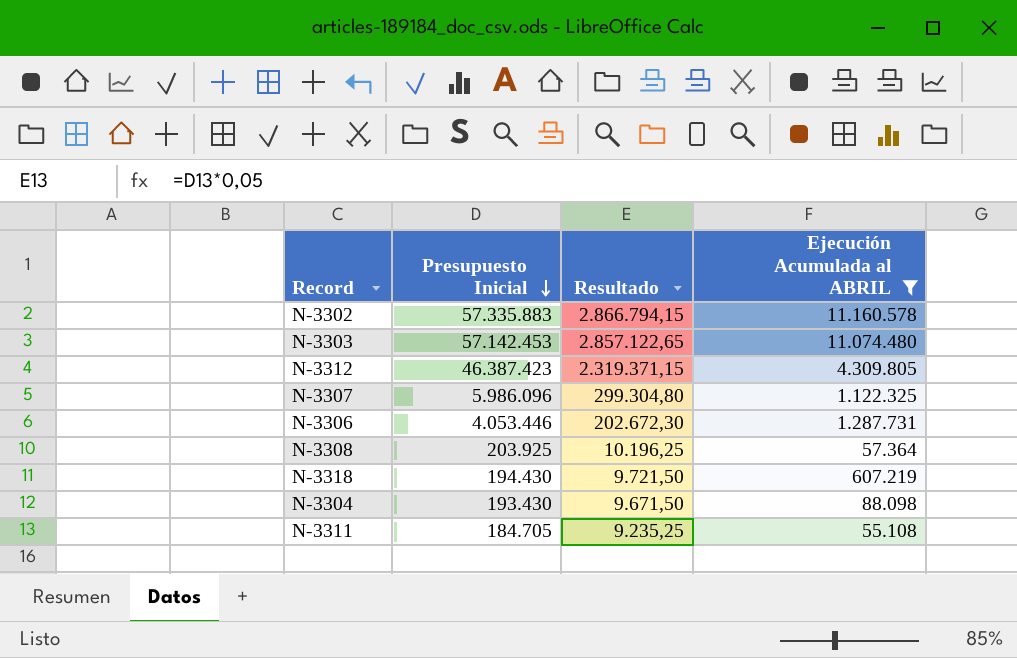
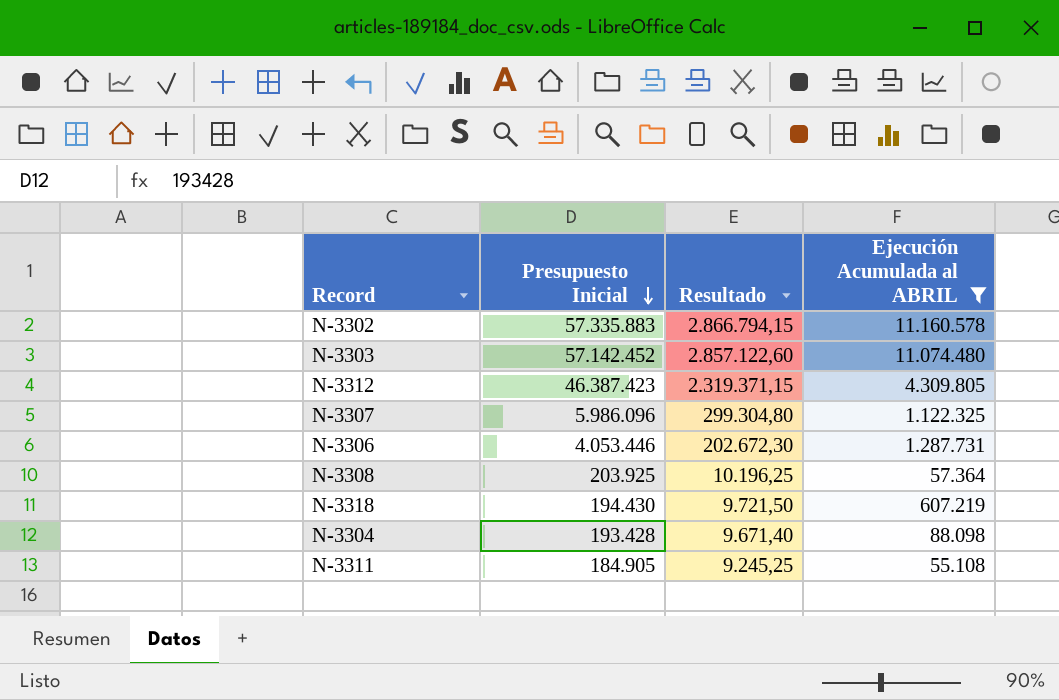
N-3303 | Presupuesto Inicial: 57.142.453 -> 57.142.452
N-3303 | Resultado: 2.857.122,65 -> 2.857.122,60
N-3304 | Presupuesto Inicial: 193.430 -> 193.428
N-3304 | Resultado: 9.671,50 -> 9.671,40
N-3311 | Presupuesto Inicial: 184.705 -> 184.905
N-3311 | Resultado: 9.235,25 -> 9.245,25

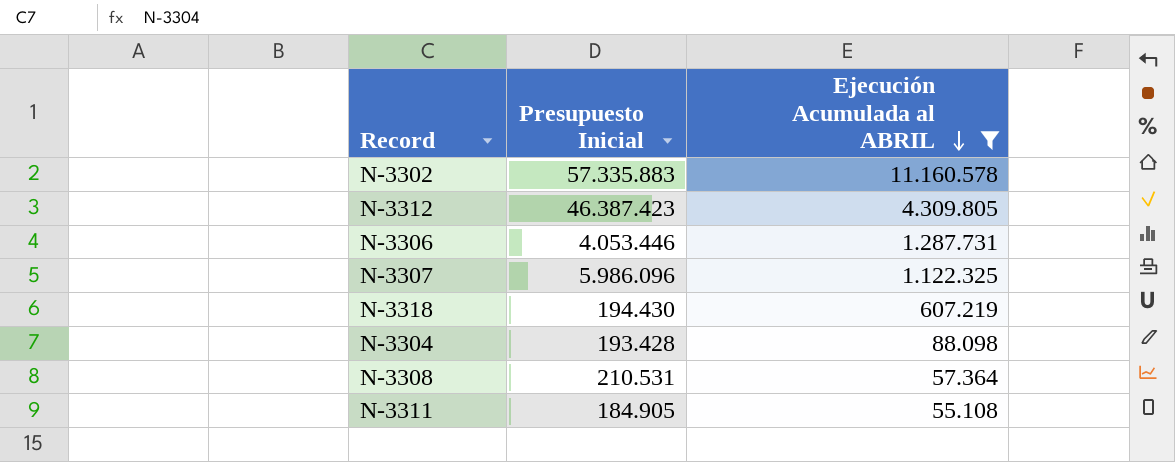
row order: Presupuesto Inicial descending -> Ejecución Acumulada al ABRIL descending
column Resultado | formula: [Presupuesto Inicial] * 0,05 -> none
row N-3303: 57.142.452 | 2.857.122,60 | 11.074.480 -> none
N-3308 | Presupuesto Inicial: 203.925 -> 210.531

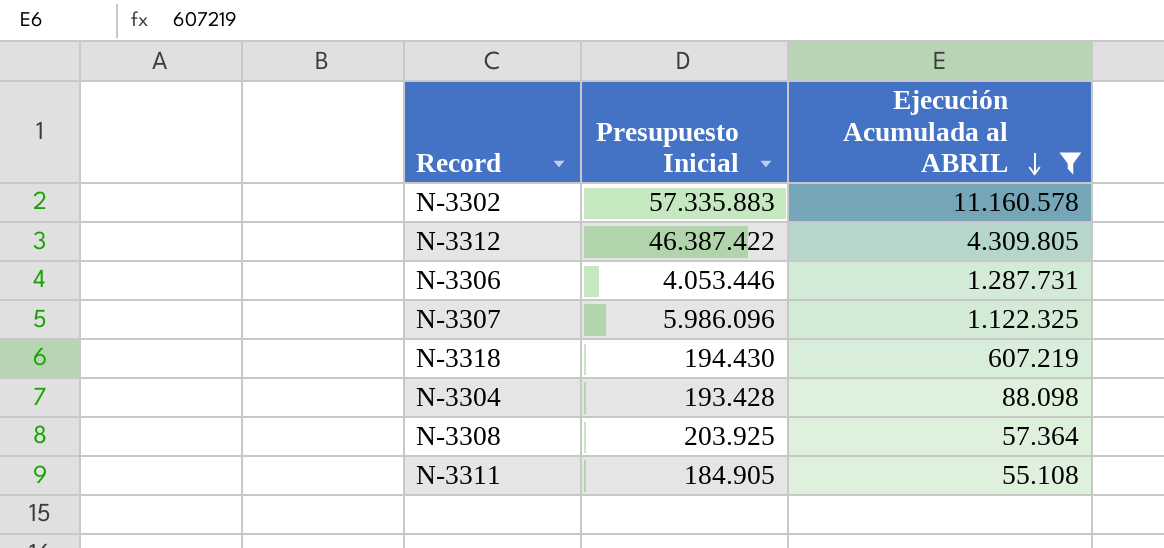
N-3312 | Presupuesto Inicial: 46.387.423 -> 46.387.422
N-3308 | Presupuesto Inicial: 210.531 -> 203.925

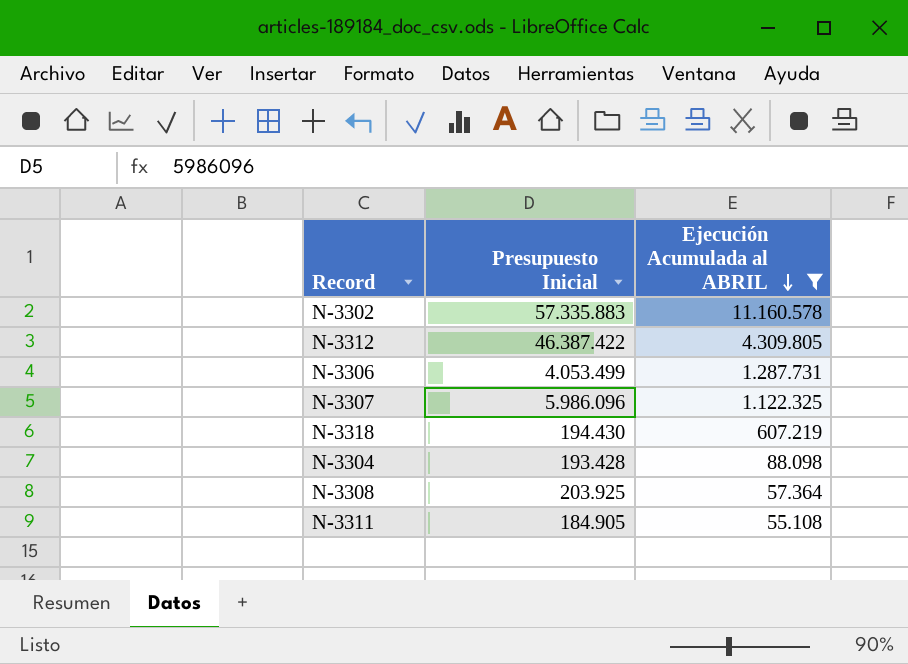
N-3306 | Presupuesto Inicial: 4.053.446 -> 4.053.499

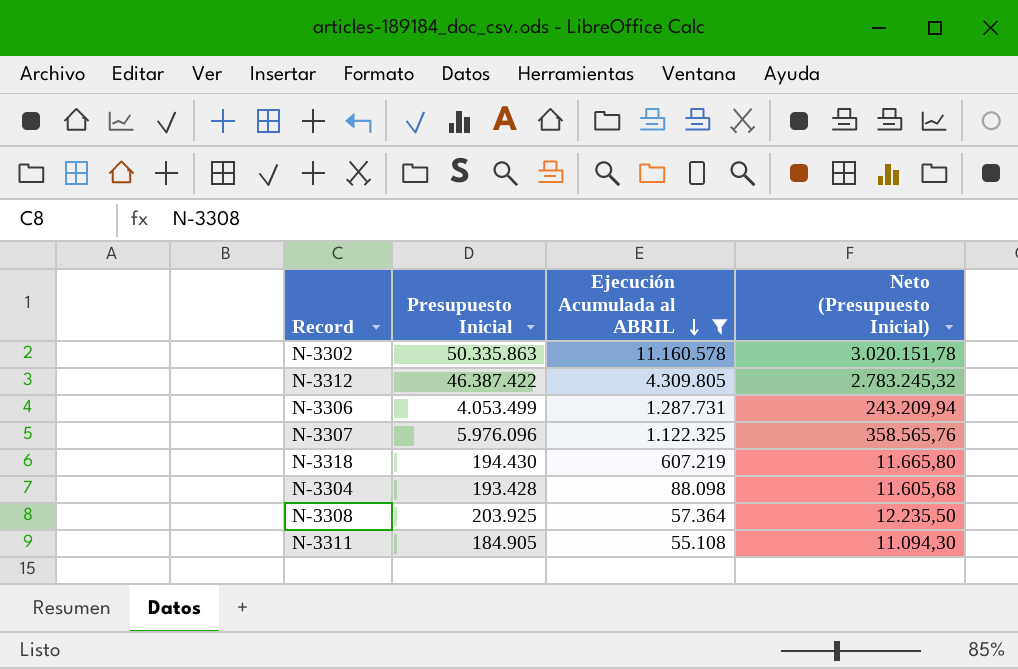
column Neto (Presupuesto Inicial) | formula: none -> [Presupuesto Inicial] * 0,06
N-3302 | Presupuesto Inicial: 57.335.883 -> 50.335.863
N-3307 | Presupuesto Inicial: 5.986.096 -> 5.976.096

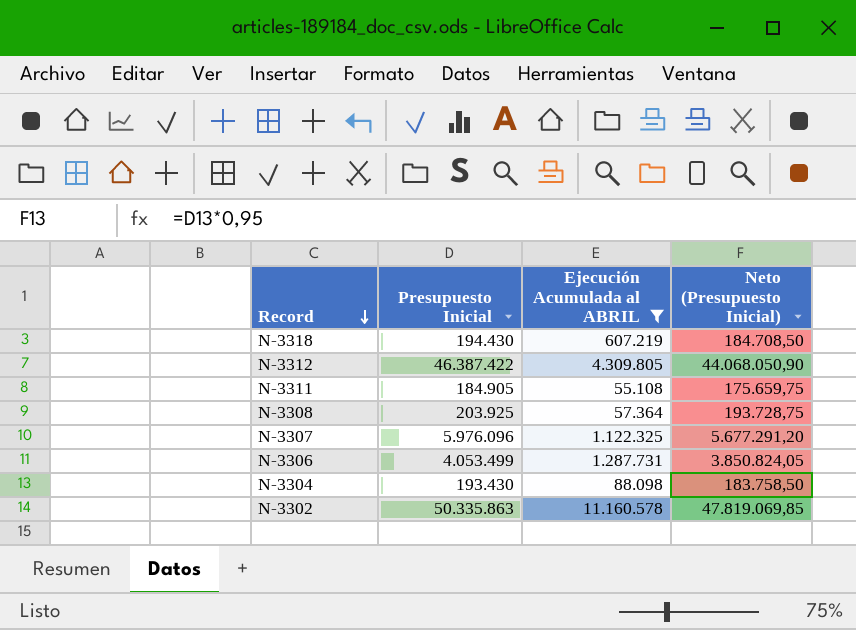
row order: Ejecución Acumulada al ABRIL descending -> Record descending
column Neto (Presupuesto Inicial) | formula: [Presupuesto Inicial] * 0,06 -> [Presupuesto Inicial] * 0,95
N-3304 | Presupuesto Inicial: 193.428 -> 193.430

